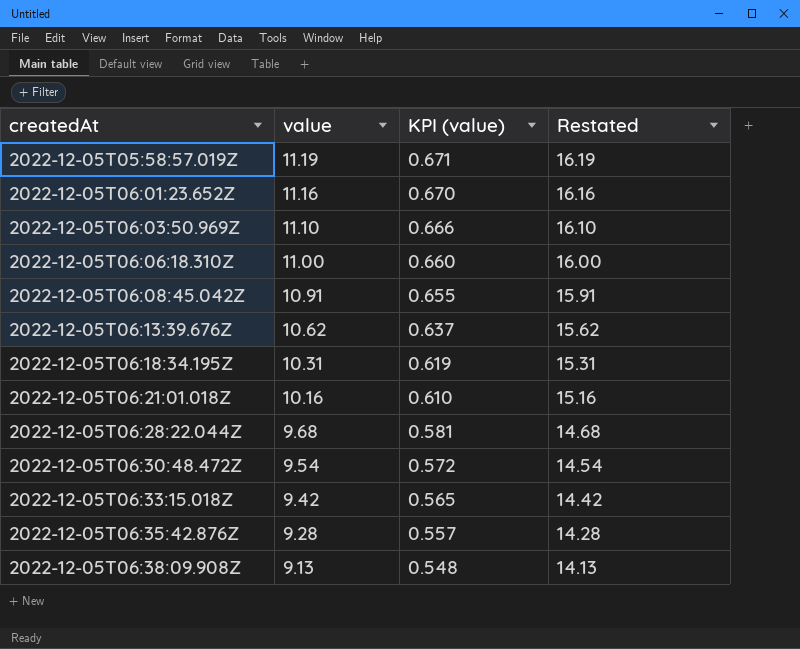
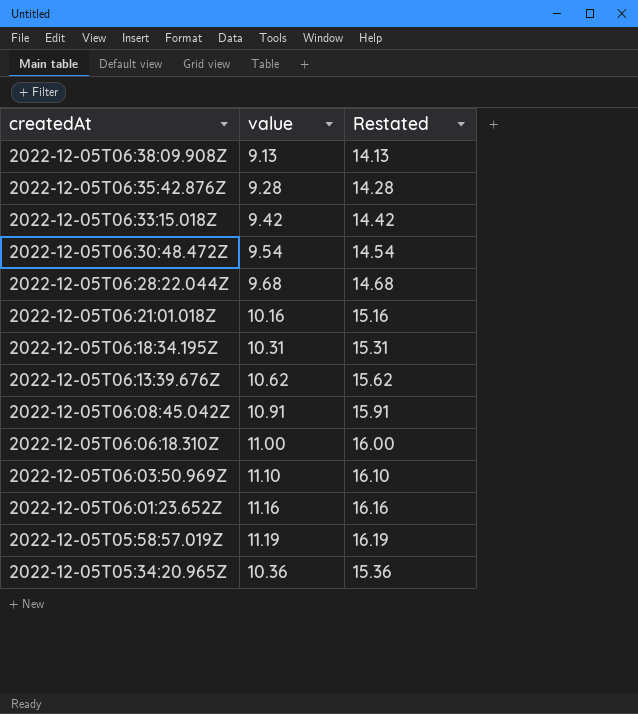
row order: createdAt ascending -> createdAt descending
column KPI (value) | formula: [value] * 0.06 -> none
row 2022-12-05T05:34:20.965Z: none -> 10.36 | 15.36

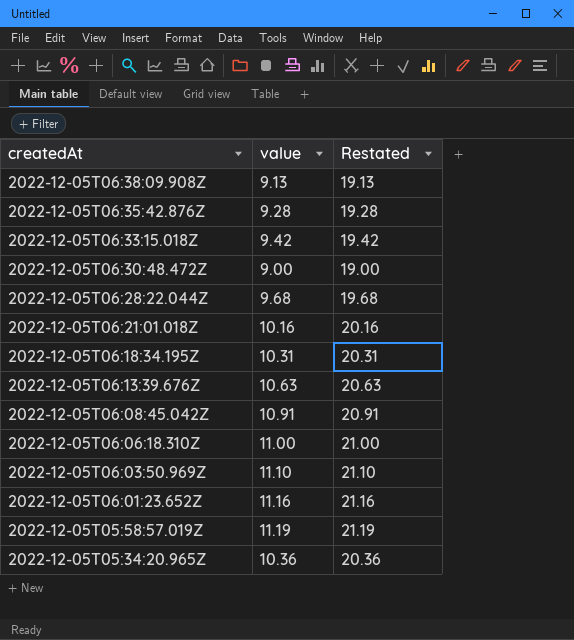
column Restated | formula: [value] + 5 -> [value] + 10
2022-12-05T06:30:48.472Z | value: 9.54 -> 9.00
2022-12-05T06:13:39.676Z | value: 10.62 -> 10.63

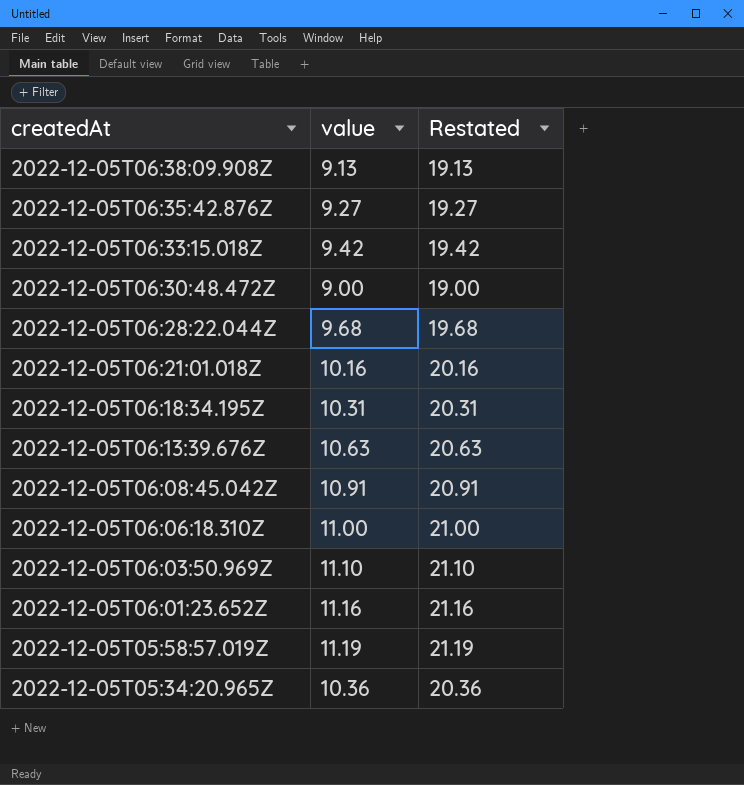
2022-12-05T06:35:42.876Z | value: 9.28 -> 9.27
2022-12-05T06:35:42.876Z | Restated: 19.28 -> 19.27

